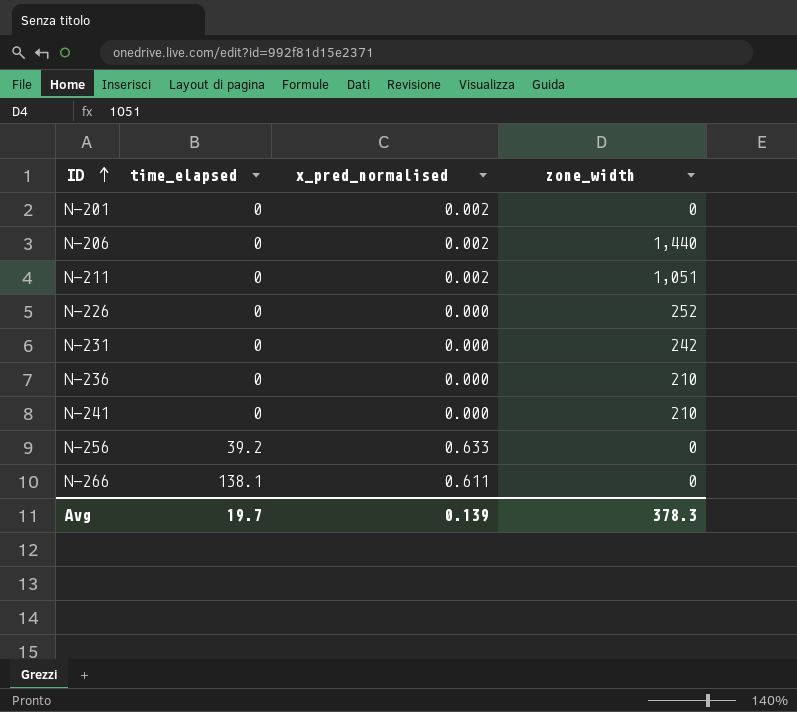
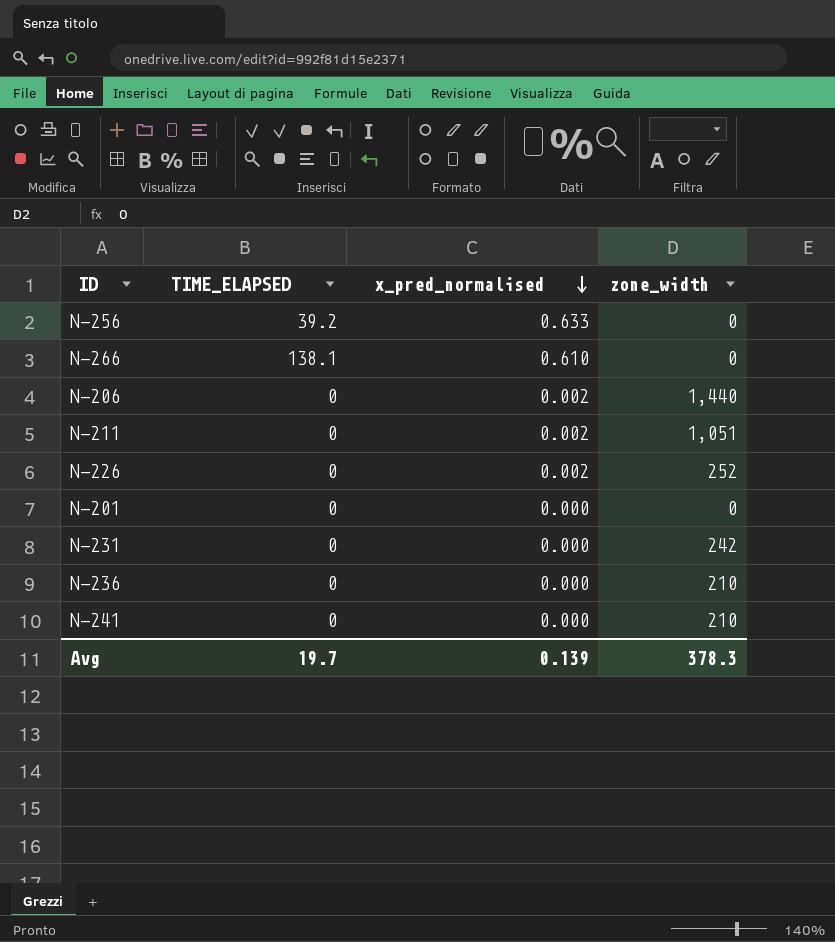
row order: ID ascending -> x_pred_normalised descending
column name: time_elapsed -> TIME_ELAPSED
N-266 | x_pred_normalised: 0.611 -> 0.610
N-226 | x_pred_normalised: 0.000 -> 0.002
N-201 | x_pred_normalised: 0.002 -> 0.000

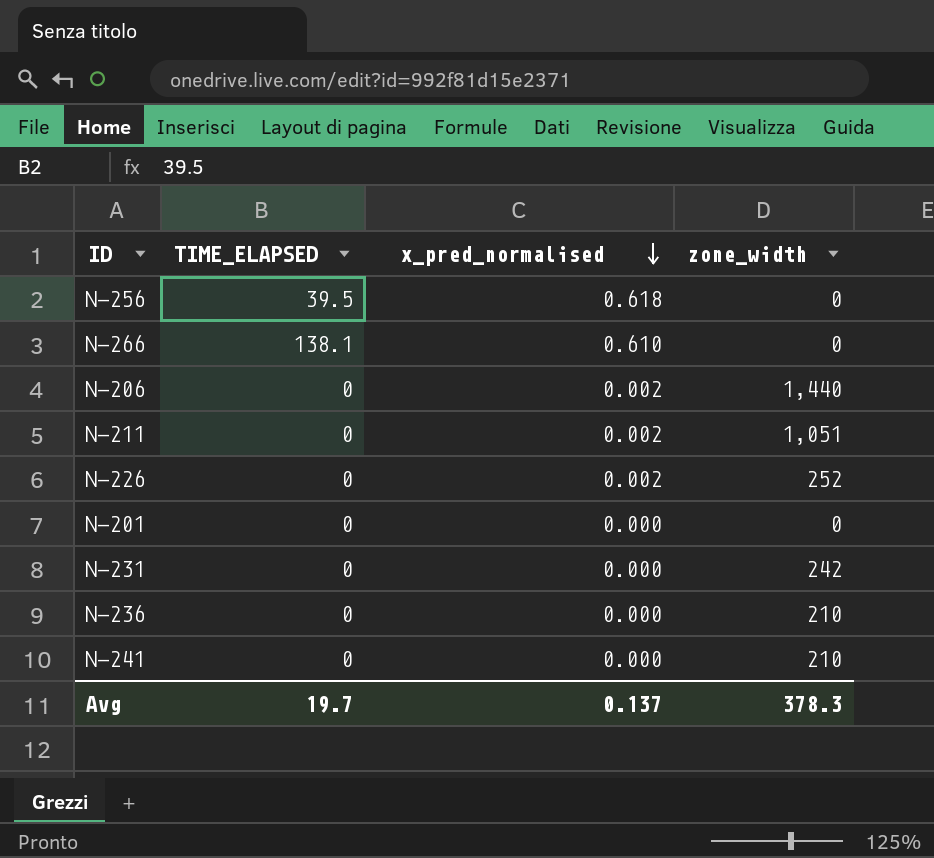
N-256 | TIME_ELAPSED: 39.2 -> 39.5
N-256 | x_pred_normalised: 0.633 -> 0.618
Avg | x_pred_normalised: 0.139 -> 0.137

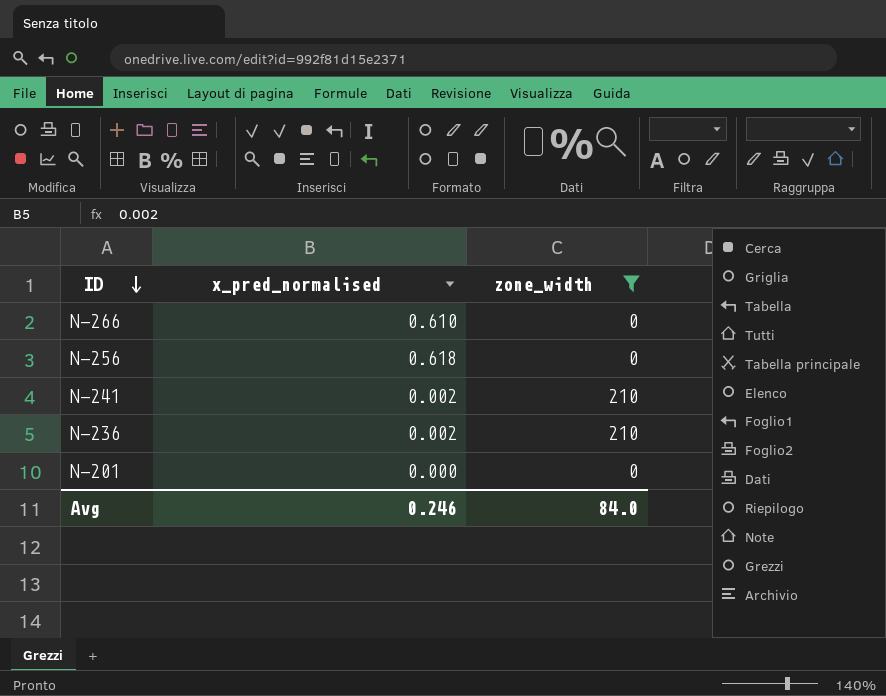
filter: none -> zone_width <= 210
row order: x_pred_normalised descending -> ID descending
column TIME_ELAPSED | position: 2 -> none
N-241 | x_pred_normalised: 0.000 -> 0.002
N-236 | x_pred_normalised: 0.000 -> 0.002
Avg | x_pred_normalised: 0.137 -> 0.246
Avg | zone_width: 378.3 -> 84.0

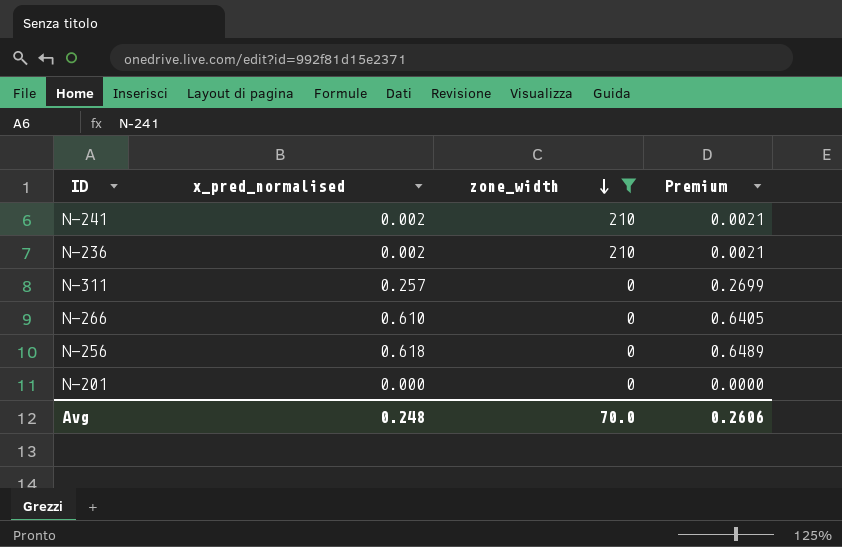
row order: ID descending -> zone_width descending
column Premium | formula: none -> [x_pred_normalised] * 1.05
row N-311: none -> 0.257 | 0 | 0.2699
Avg | x_pred_normalised: 0.246 -> 0.248
Avg | zone_width: 84.0 -> 70.0

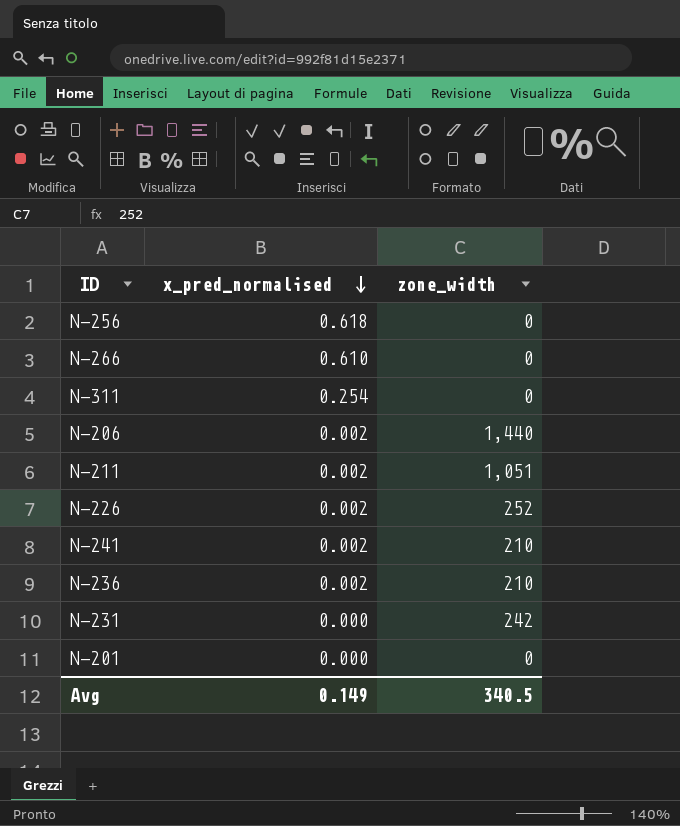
filter: zone_width <= 210 -> none
row order: zone_width descending -> x_pred_normalised descending
column Premium | formula: [x_pred_normalised] * 1.05 -> none
N-311 | x_pred_normalised: 0.257 -> 0.254
Avg | x_pred_normalised: 0.248 -> 0.149
Avg | zone_width: 70.0 -> 340.5

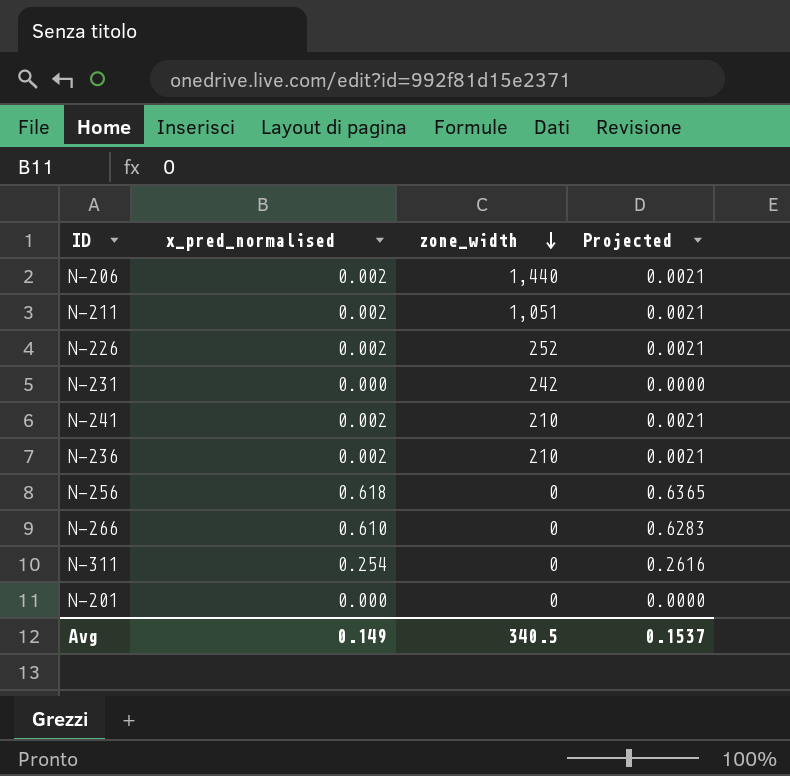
row order: x_pred_normalised descending -> zone_width descending
column Projected | formula: none -> [x_pred_normalised] * 1.03

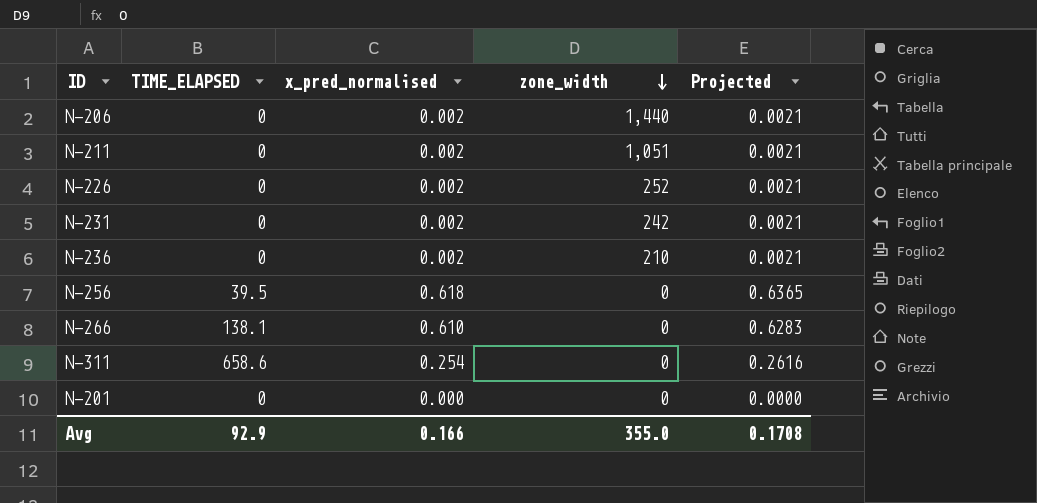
column TIME_ELAPSED | position: none -> 2
row N-241: 0.002 | 210 | 0.0021 -> none
N-231 | x_pred_normalised: 0.000 -> 0.002
N-231 | Projected: 0.0000 -> 0.0021
Avg | x_pred_normalised: 0.149 -> 0.166
Avg | zone_width: 340.5 -> 355.0
Avg | Projected: 0.1537 -> 0.1708

